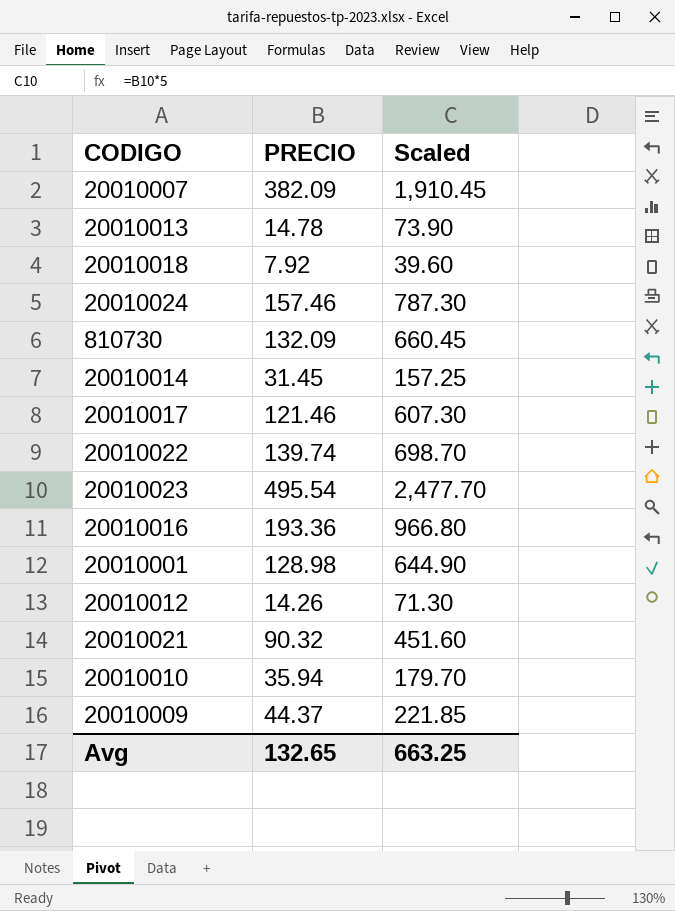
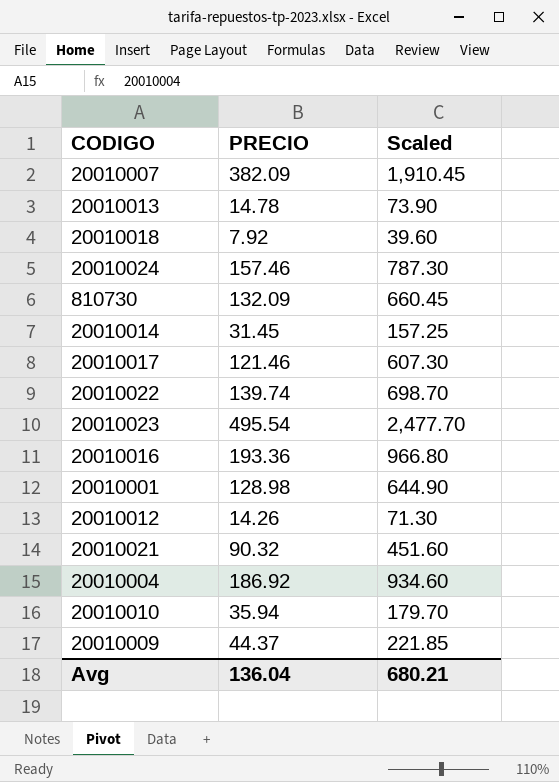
row 20010004: none -> 186.92 | 934.60
Avg | PRECIO: 132.65 -> 136.04
Avg | Scaled: 663.25 -> 680.21

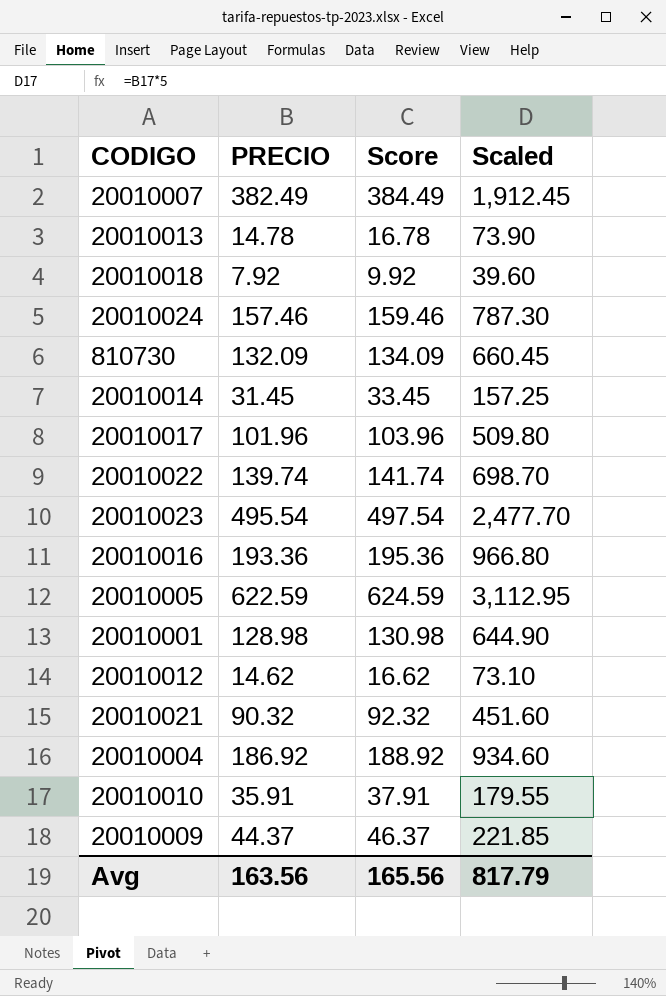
column Score | formula: none -> [PRECIO] + 2
20010007 | PRECIO: 382.09 -> 382.49
20010007 | Scaled: 1,910.45 -> 1,912.45
20010017 | PRECIO: 121.46 -> 101.96
20010017 | Scaled: 607.30 -> 509.80
row 20010005: none -> 622.59 | 624.59 | 3,112.95
20010012 | PRECIO: 14.26 -> 14.62
20010012 | Scaled: 71.30 -> 73.10
20010010 | PRECIO: 35.94 -> 35.91
20010010 | Scaled: 179.70 -> 179.55
Avg | PRECIO: 136.04 -> 163.56
Avg | Scaled: 680.21 -> 817.79

